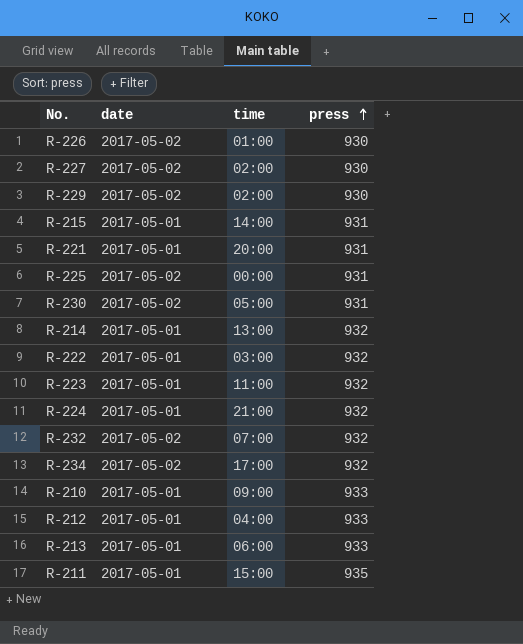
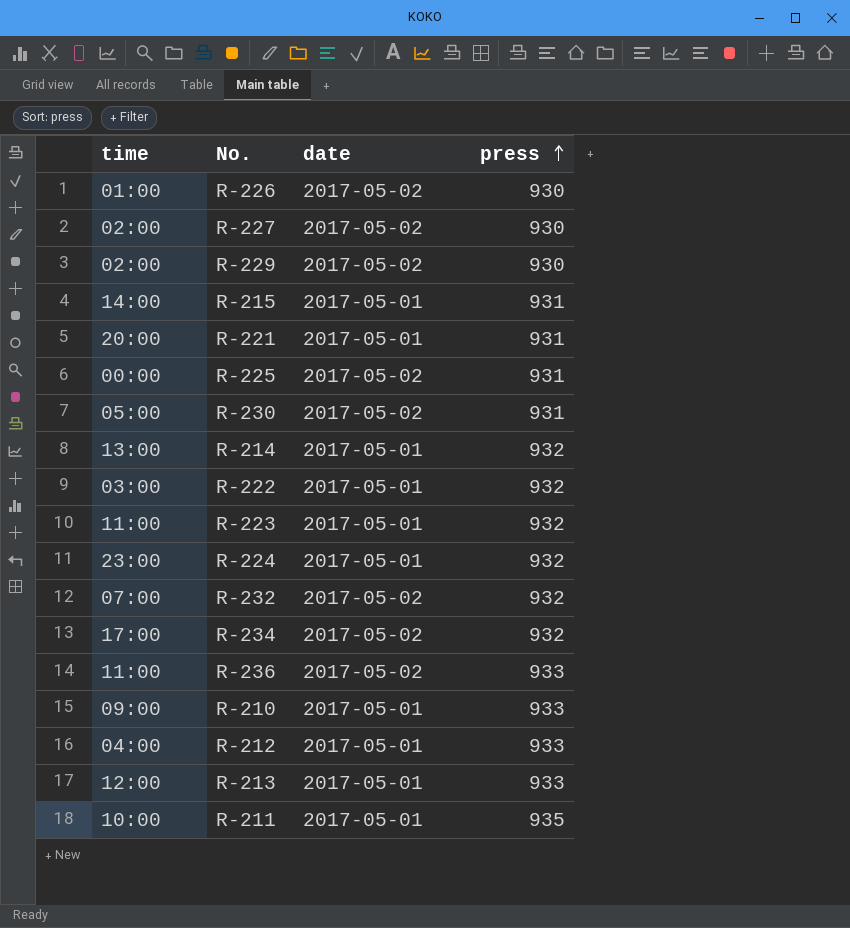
column time | position: 3 -> 1
R-224 | time: 21:00 -> 23:00
row R-236: none -> 11:00 | 2017-05-02 | 933
R-213 | time: 06:00 -> 12:00
R-211 | time: 15:00 -> 10:00

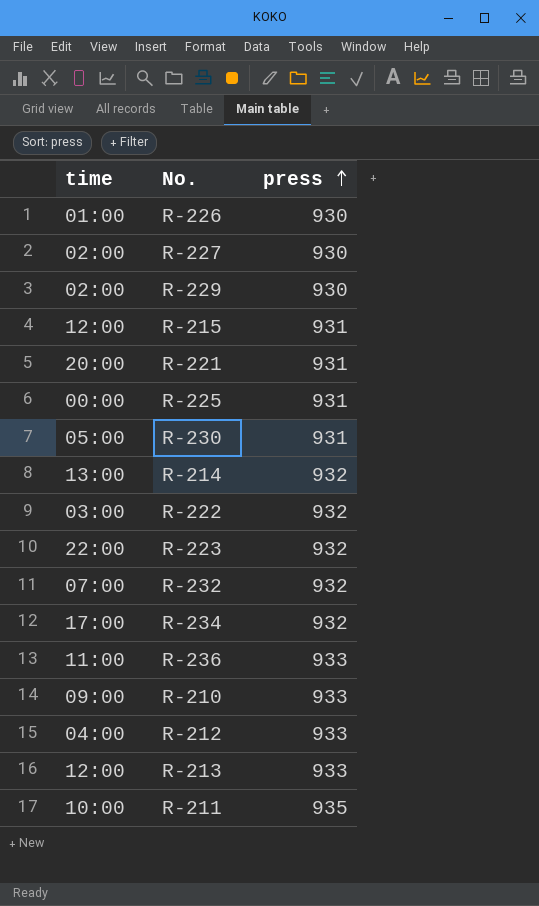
column date | position: 3 -> none
row R-224: 23:00 | 2017-05-01 | 932 -> none
R-215 | time: 14:00 -> 12:00
R-223 | time: 11:00 -> 22:00

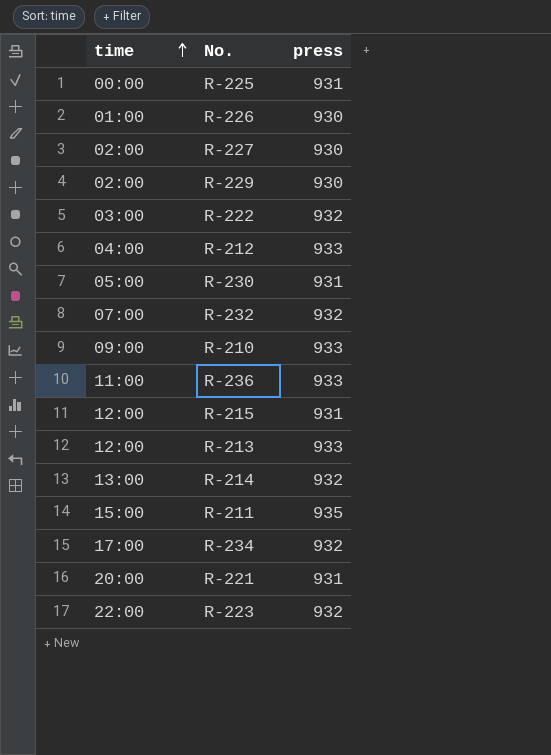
row order: press ascending -> time ascending
R-211 | time: 10:00 -> 15:00

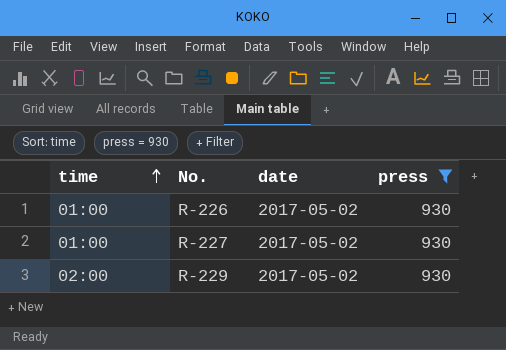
filter: none -> press = 930
column date | position: none -> 3
R-227 | time: 02:00 -> 01:00

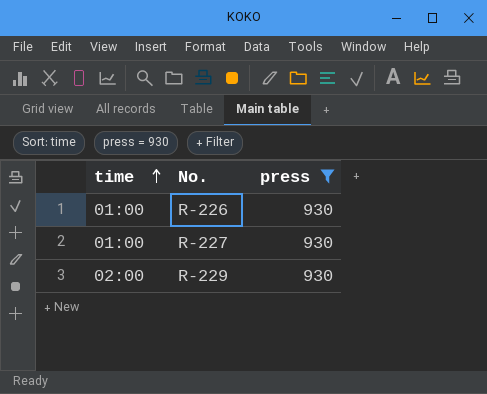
column date | position: 3 -> none

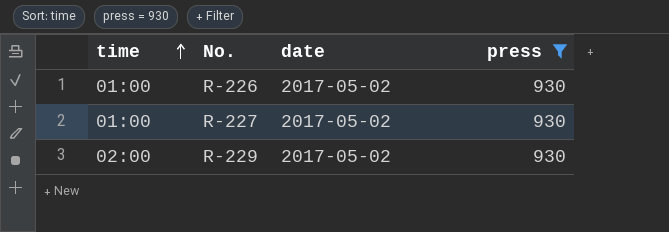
column date | position: none -> 3

